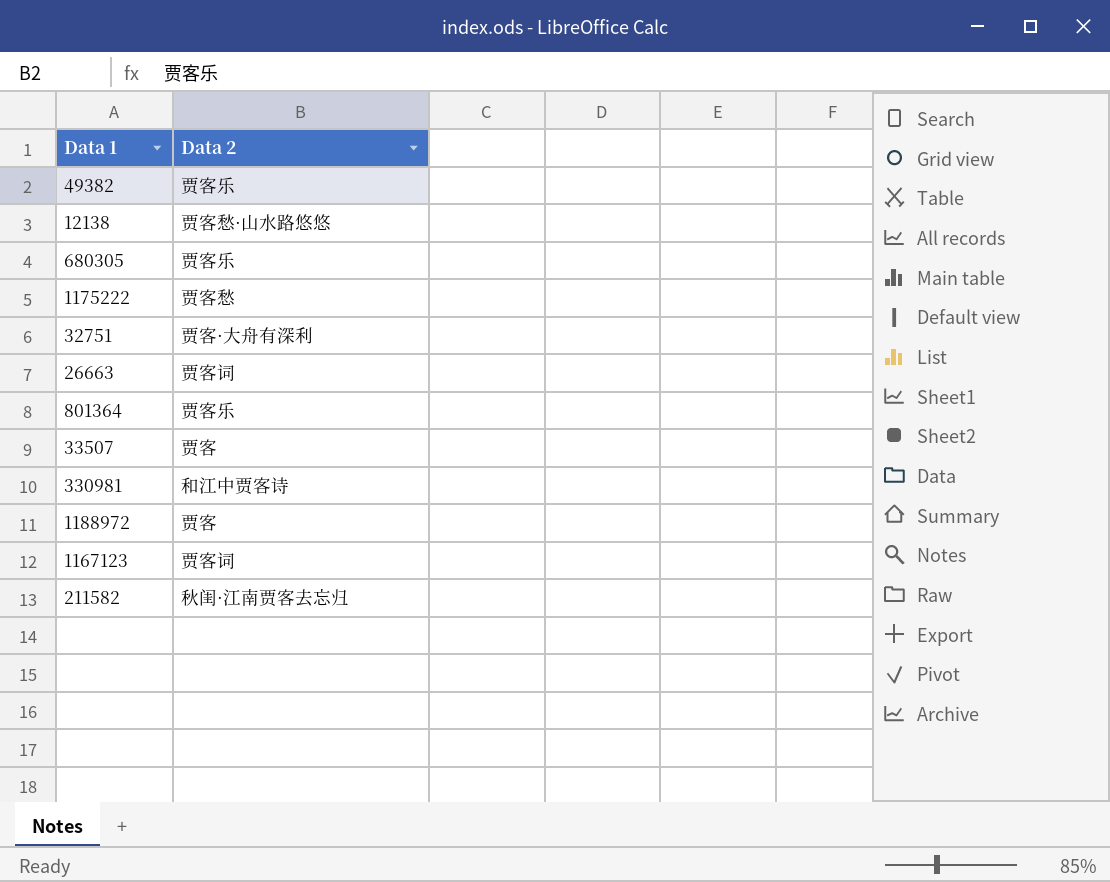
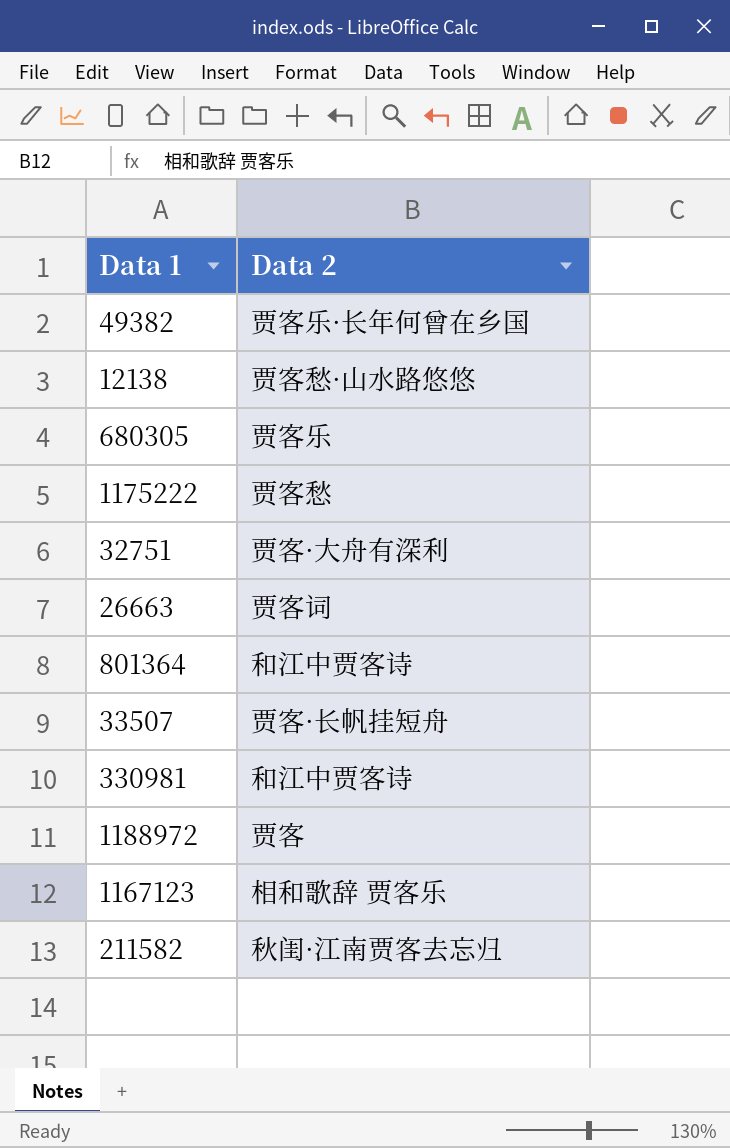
49382 | Data 2: 贾客乐 -> 贾客乐·长年何曾在乡国
801364 | Data 2: 贾客乐 -> 和江中贾客诗
33507 | Data 2: 贾客 -> 贾客·长帆挂短舟
1167123 | Data 2: 贾客词 -> 相和歌辞 贾客乐

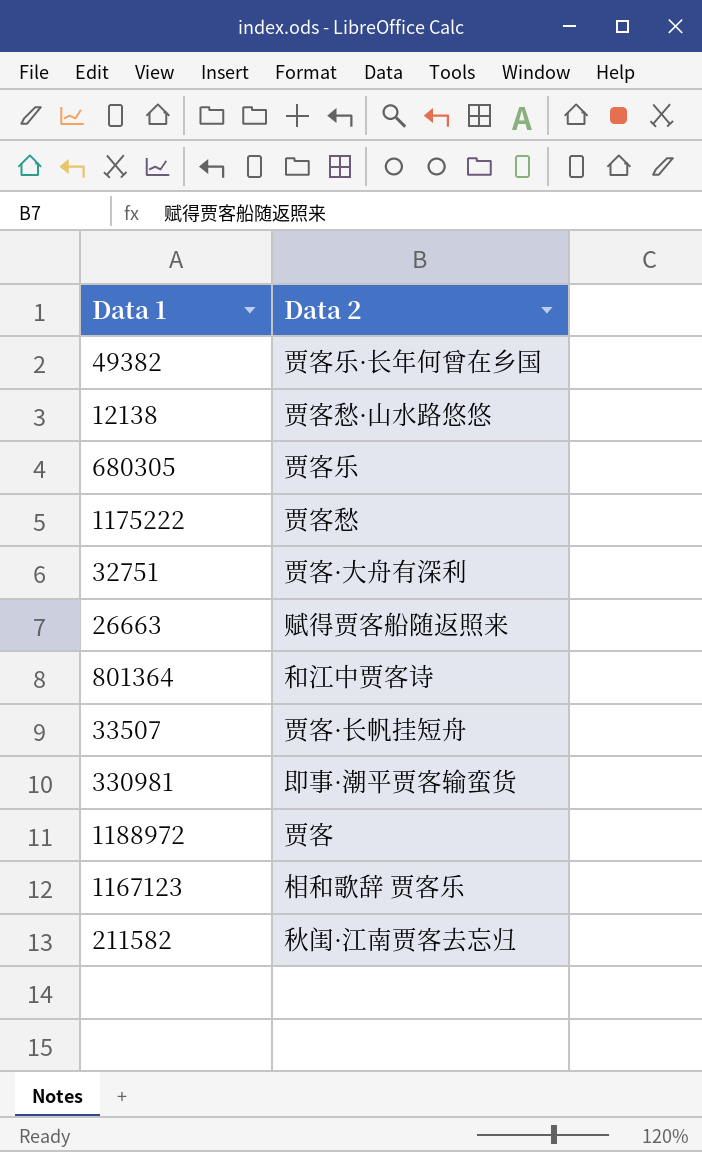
26663 | Data 2: 贾客词 -> 赋得贾客船随返照来
330981 | Data 2: 和江中贾客诗 -> 即事·潮平贾客输蛮货

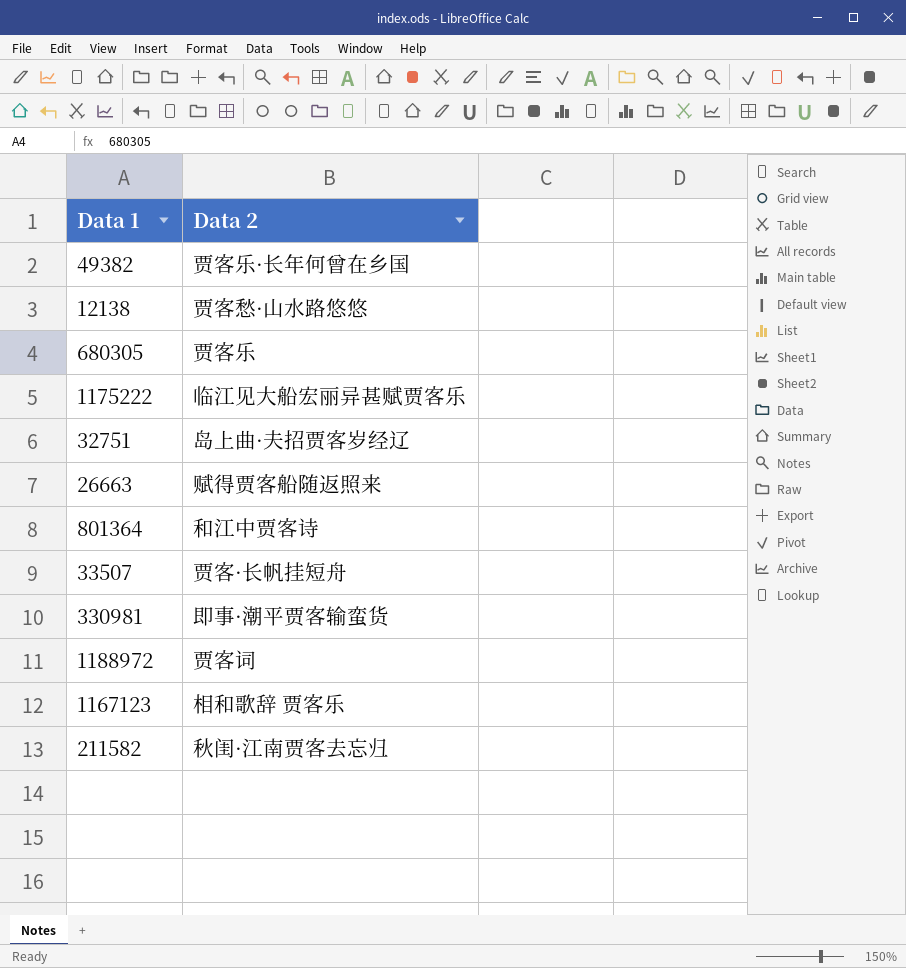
1175222 | Data 2: 贾客愁 -> 临江见大船宏丽异甚赋贾客乐
32751 | Data 2: 贾客·大舟有深利 -> 岛上曲·夫招贾客岁经辽
1188972 | Data 2: 贾客 -> 贾客词

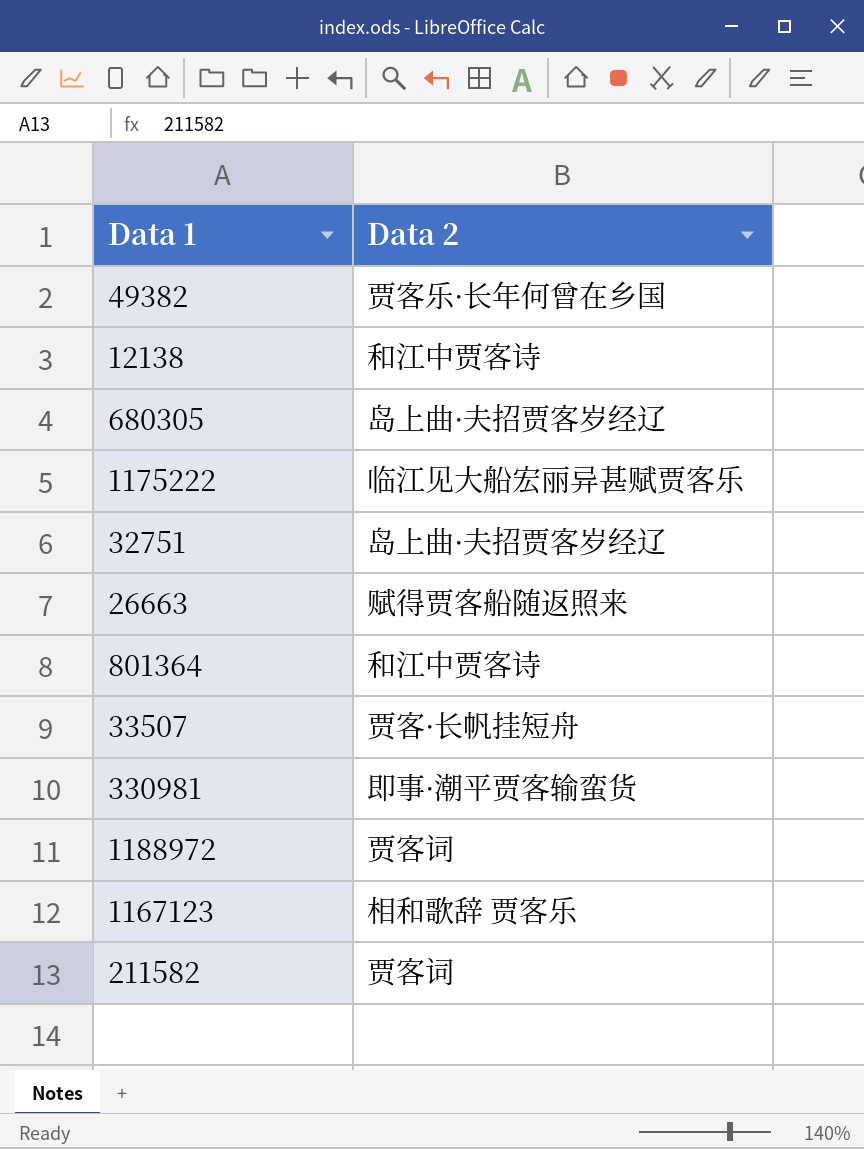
12138 | Data 2: 贾客愁·山水路悠悠 -> 和江中贾客诗
680305 | Data 2: 贾客乐 -> 岛上曲·夫招贾客岁经辽
211582 | Data 2: 秋闺·江南贾客去忘归 -> 贾客词

